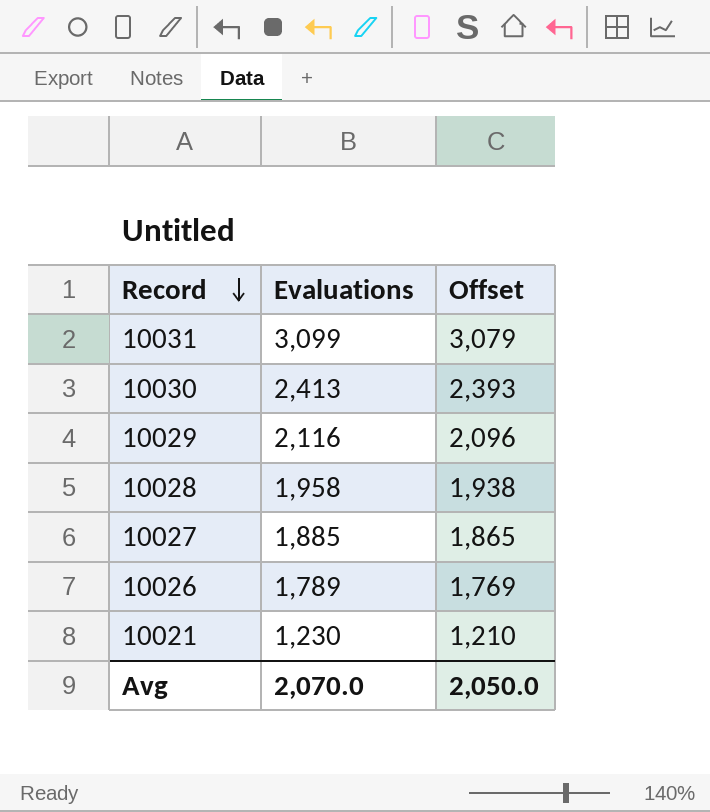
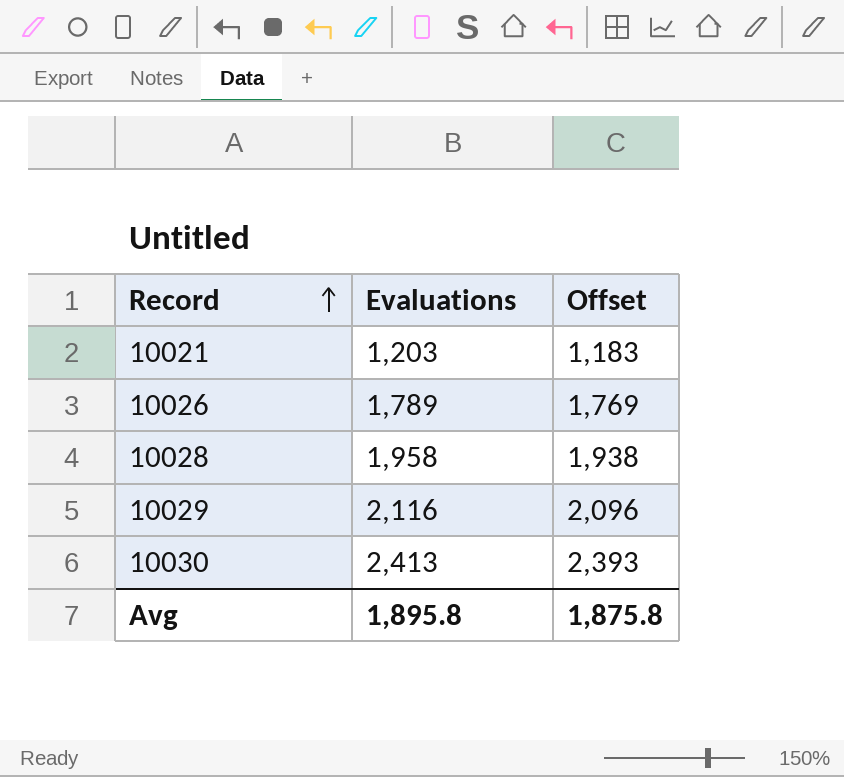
row order: Record descending -> Record ascending
row 10031: 3,099 | 3,079 -> none
row 10027: 1,885 | 1,865 -> none
10021 | Evaluations: 1,230 -> 1,203
10021 | Offset: 1,210 -> 1,183
Avg | Evaluations: 2,070.0 -> 1,895.8
Avg | Offset: 2,050.0 -> 1,875.8

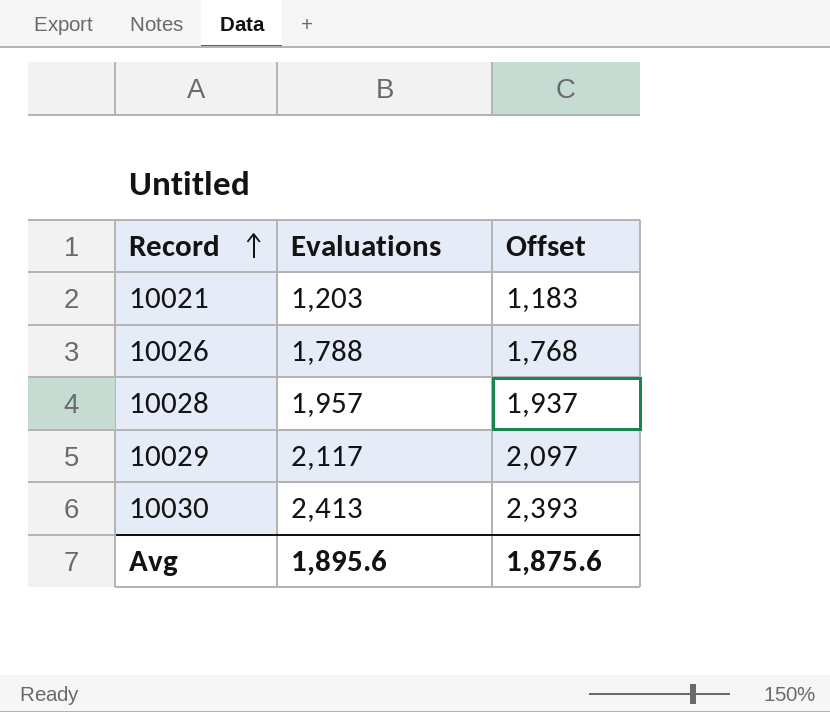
10026 | Evaluations: 1,789 -> 1,788
10026 | Offset: 1,769 -> 1,768
10028 | Evaluations: 1,958 -> 1,957
10028 | Offset: 1,938 -> 1,937
10029 | Evaluations: 2,116 -> 2,117
10029 | Offset: 2,096 -> 2,097
Avg | Evaluations: 1,895.8 -> 1,895.6
Avg | Offset: 1,875.8 -> 1,875.6

